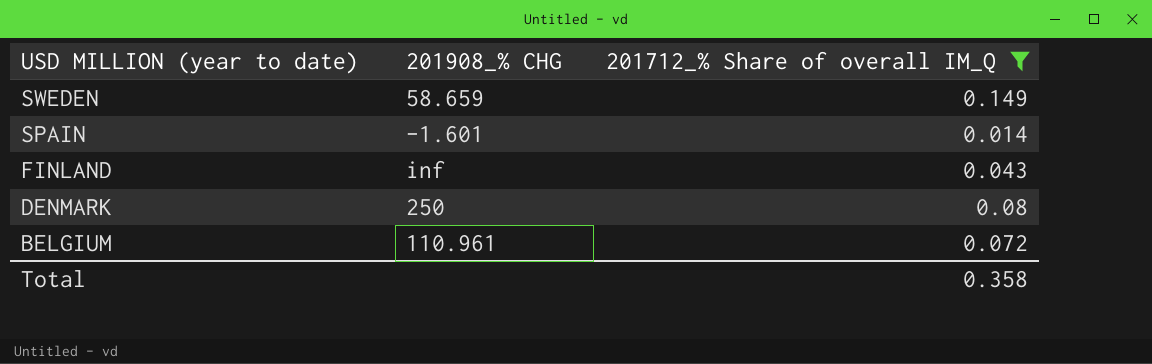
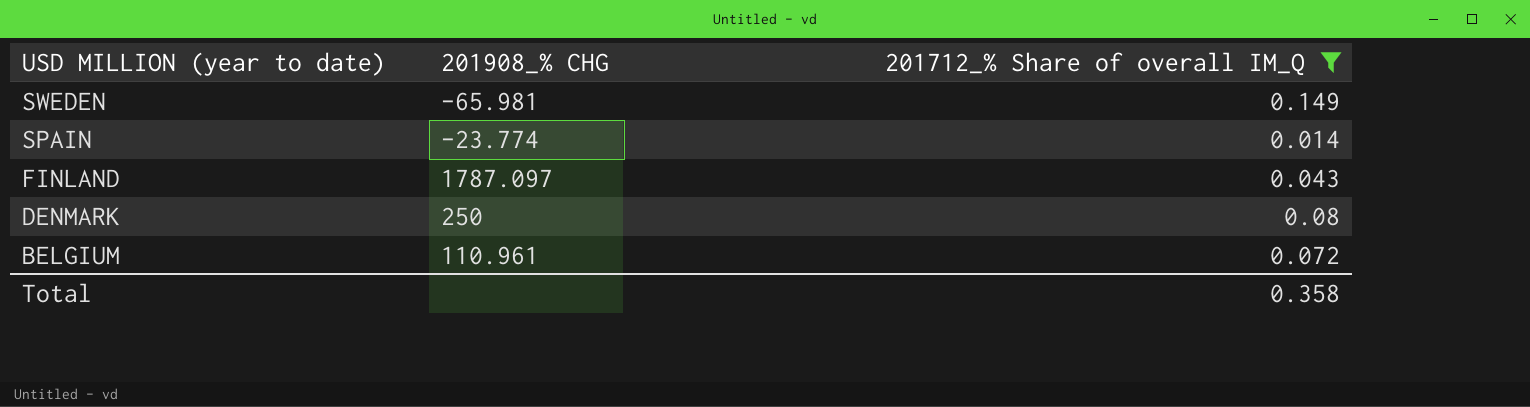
SWEDEN | 201908_% CHG: 58.659 -> -65.981
SPAIN | 201908_% CHG: -1.601 -> -23.774
FINLAND | 201908_% CHG: inf -> 1787.097

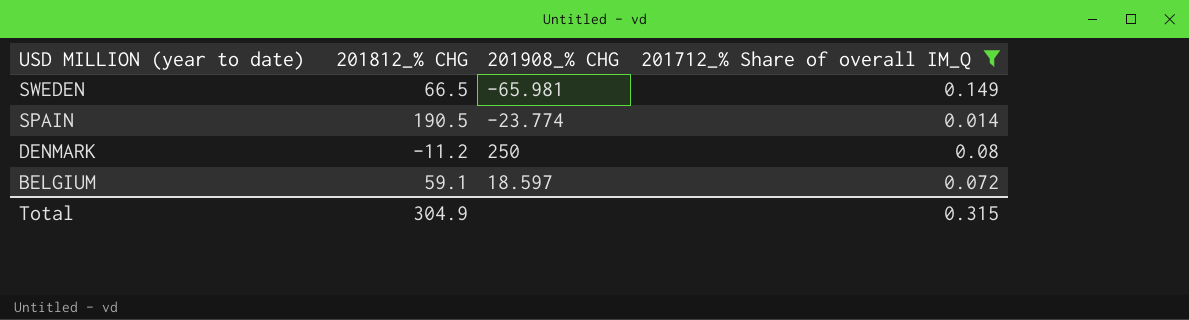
column 201812_% CHG | position: none -> 2
row FINLAND: 1787.097 | 0.043 -> none
BELGIUM | 201908_% CHG: 110.961 -> 18.597
Total | 201712_% Share of overall IM_Q: 0.358 -> 0.315

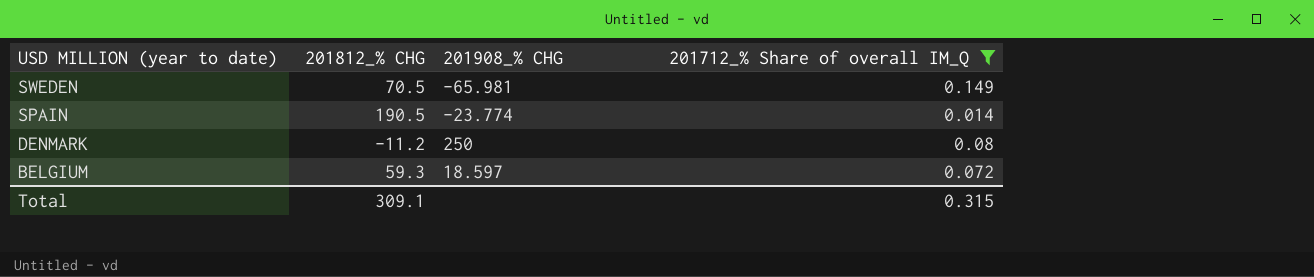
SWEDEN | 201812_% CHG: 66.5 -> 70.5
BELGIUM | 201812_% CHG: 59.1 -> 59.3
Total | 201812_% CHG: 304.9 -> 309.1

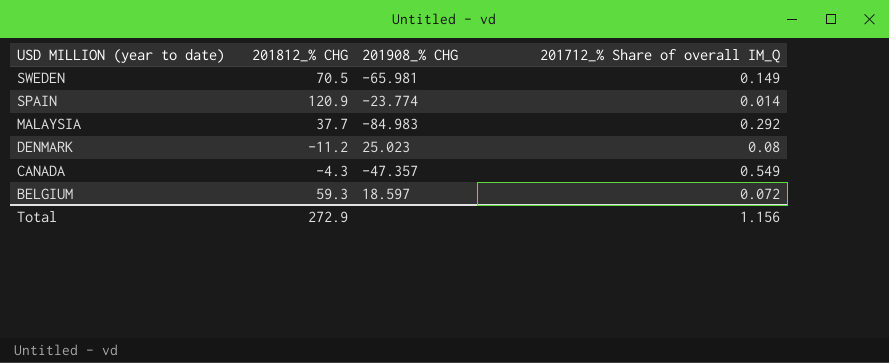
filter: 201712_% Share of overall IM_Q <= 0.149 -> none
SPAIN | 201812_% CHG: 190.5 -> 120.9
DENMARK | 201908_% CHG: 250 -> 25.023
Total | 201812_% CHG: 309.1 -> 272.9
Total | 201712_% Share of overall IM_Q: 0.315 -> 1.156

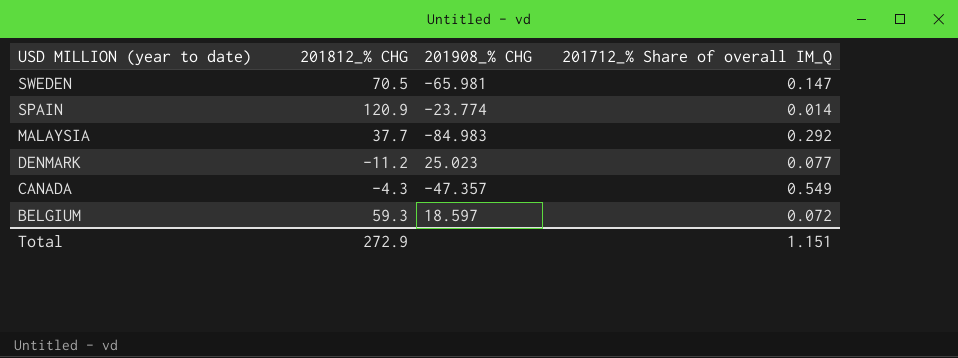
SWEDEN | 201712_% Share of overall IM_Q: 0.149 -> 0.147
DENMARK | 201712_% Share of overall IM_Q: 0.08 -> 0.077
Total | 201712_% Share of overall IM_Q: 1.156 -> 1.151

